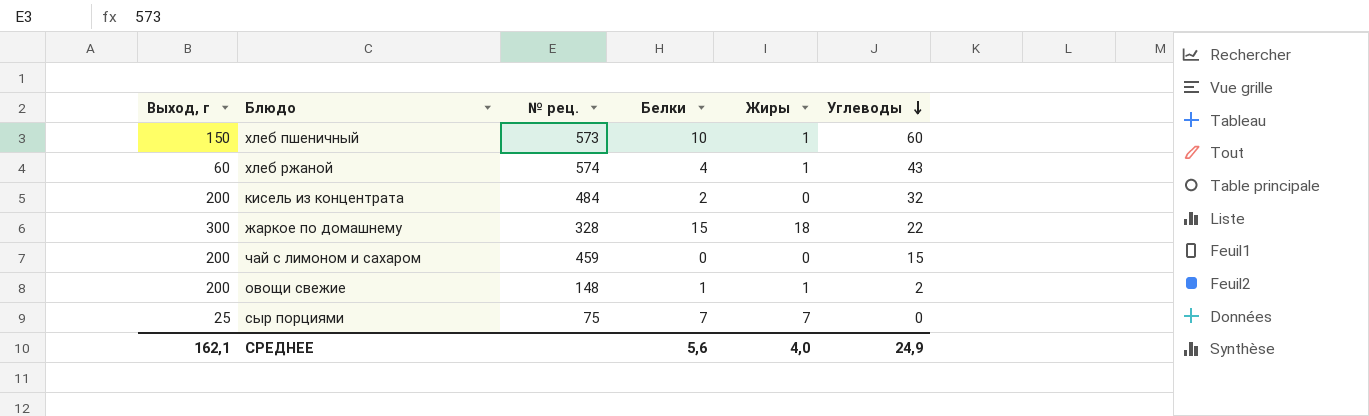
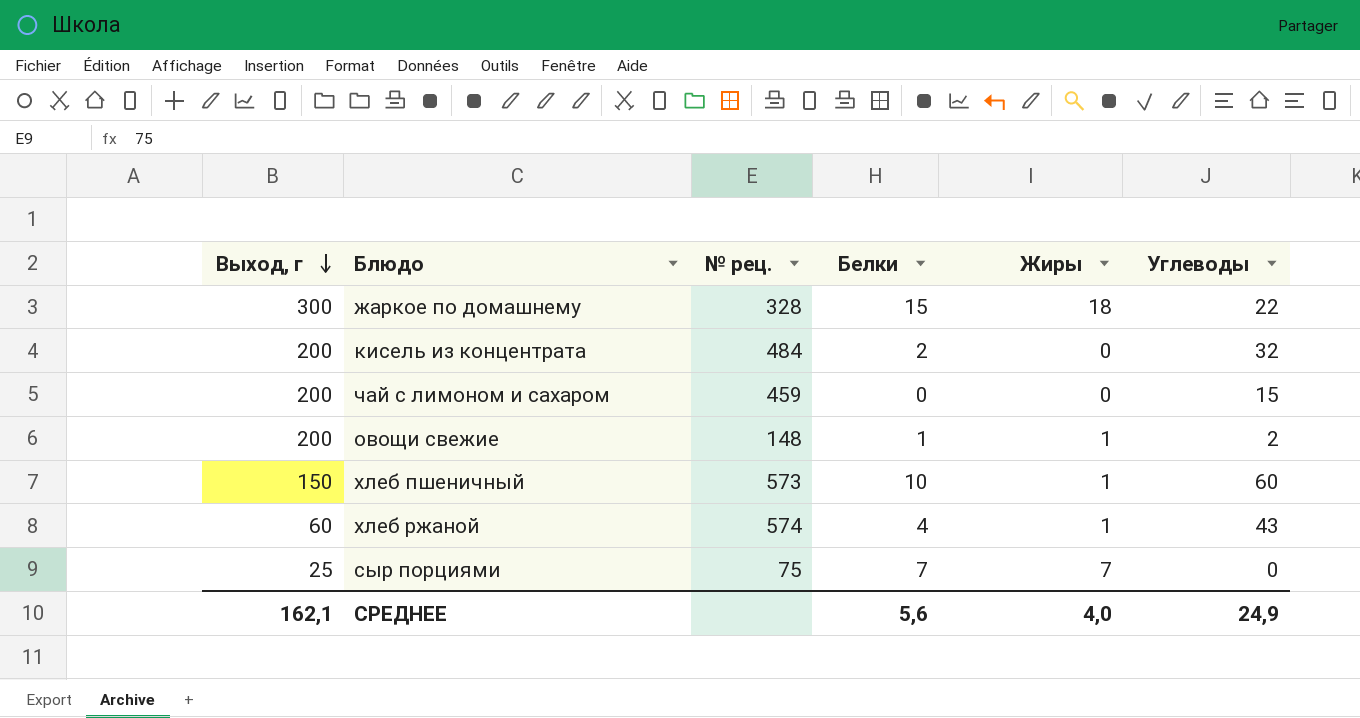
row order: Углеводы descending -> Выход, г descending

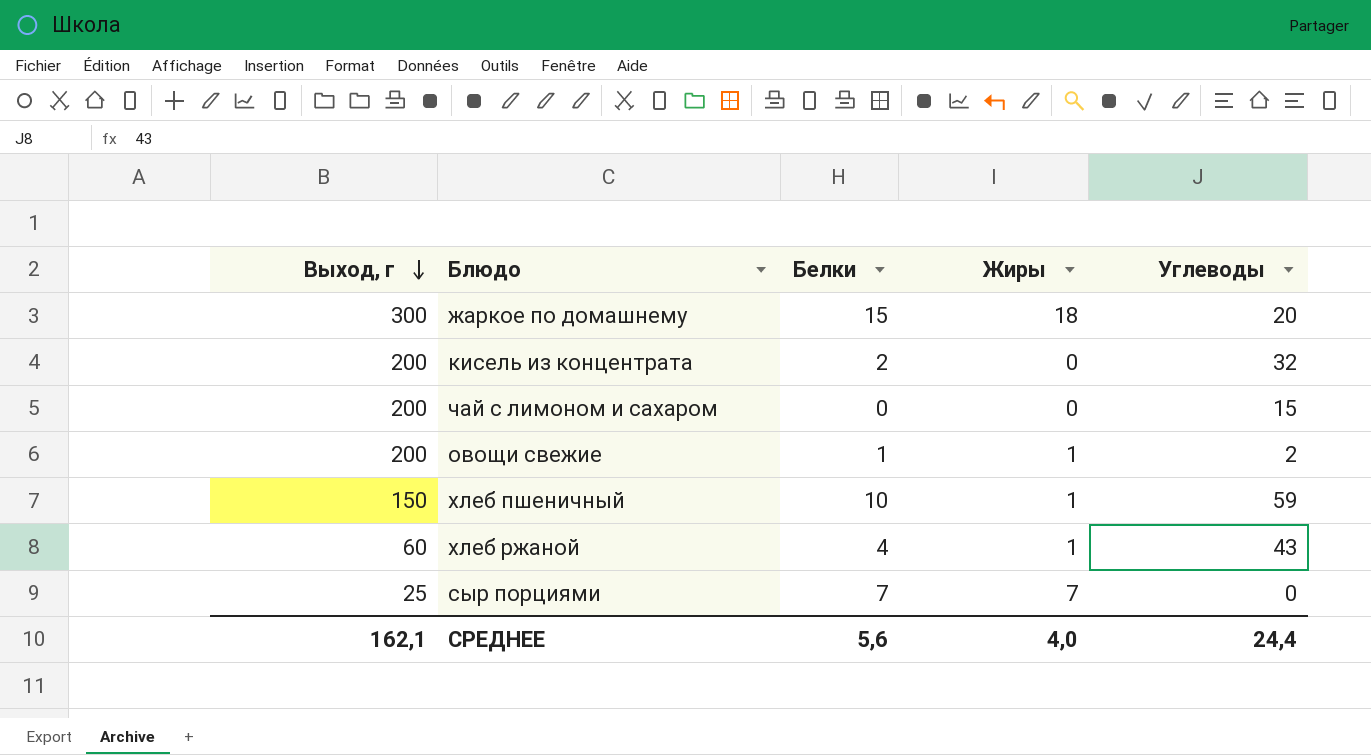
column № рец. | position: 3 -> none
жаркое по домашнему | Углеводы: 22 -> 20
хлеб пшеничный | Углеводы: 60 -> 59
СРЕДНЕЕ | Углеводы: 24,9 -> 24,4

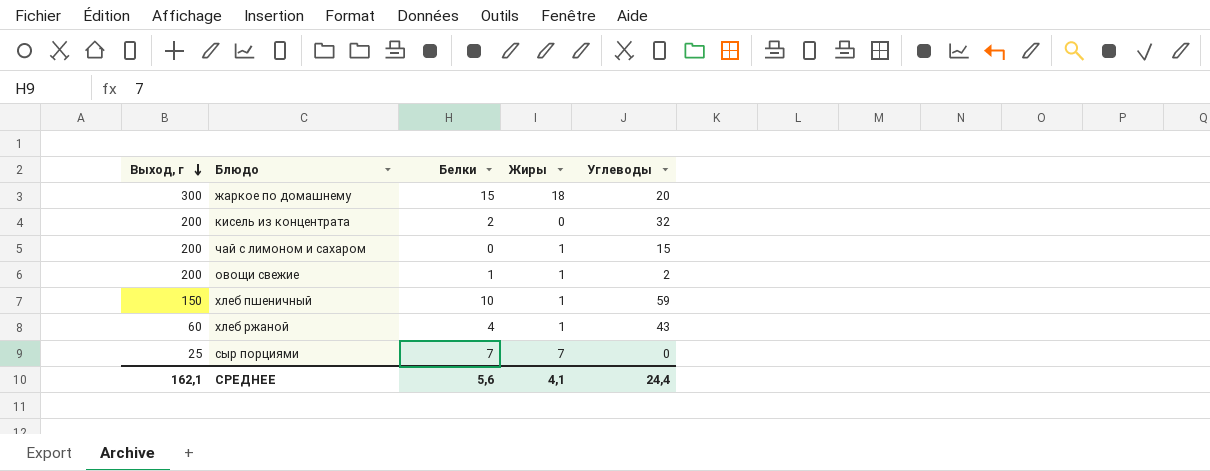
чай с лимоном и сахаром | Жиры: 0 -> 1
СРЕДНЕЕ | Жиры: 4,0 -> 4,1

